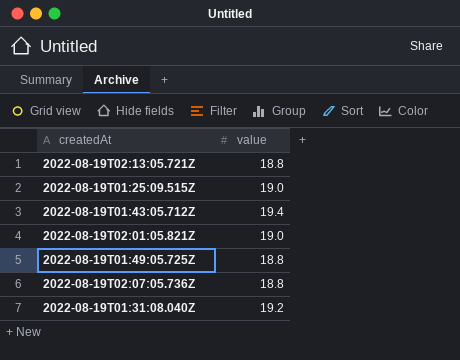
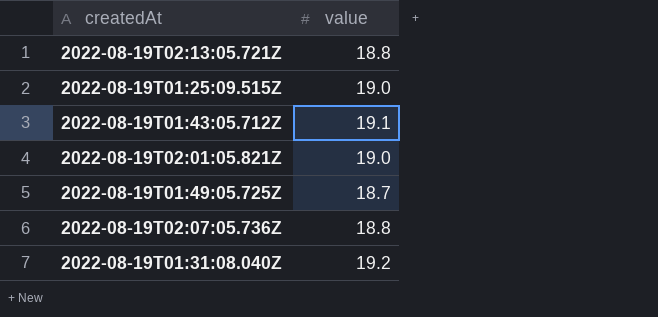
2022-08-19T01:43:05.712Z | value: 19.4 -> 19.1
2022-08-19T01:49:05.725Z | value: 18.8 -> 18.7

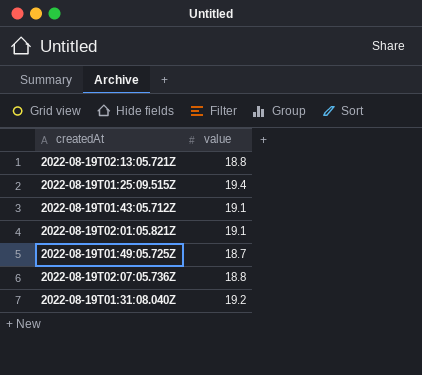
2022-08-19T01:25:09.515Z | value: 19.0 -> 19.4
2022-08-19T02:01:05.821Z | value: 19.0 -> 19.1

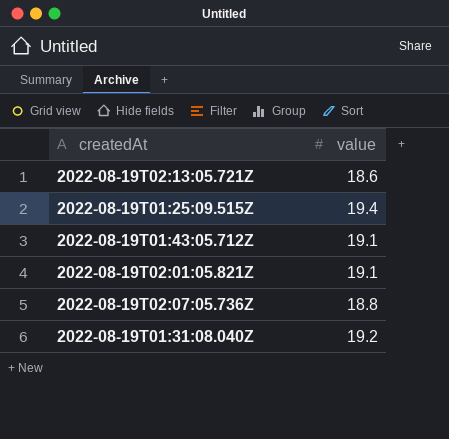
row 2022-08-19T01:49:05.725Z: 18.7 -> none
2022-08-19T02:13:05.721Z | value: 18.8 -> 18.6

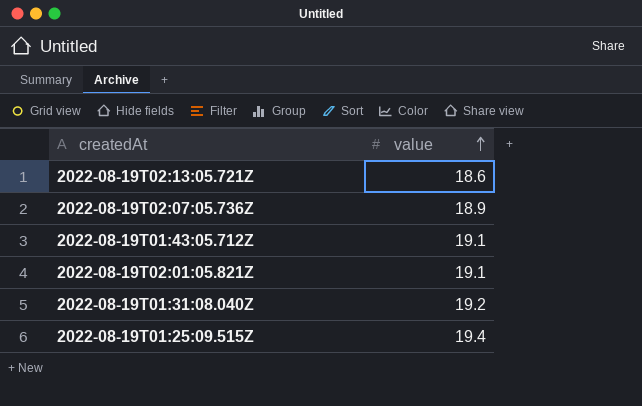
row order: none -> value ascending
2022-08-19T02:07:05.736Z | value: 18.8 -> 18.9

